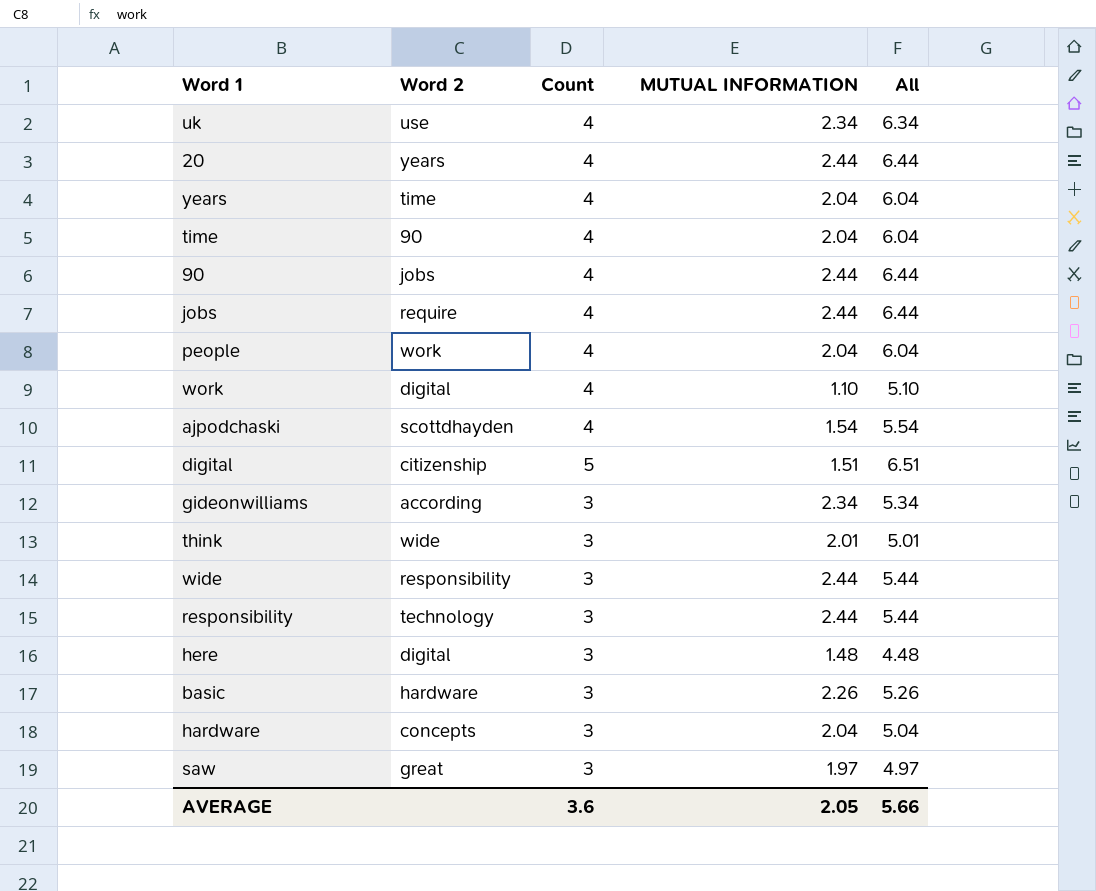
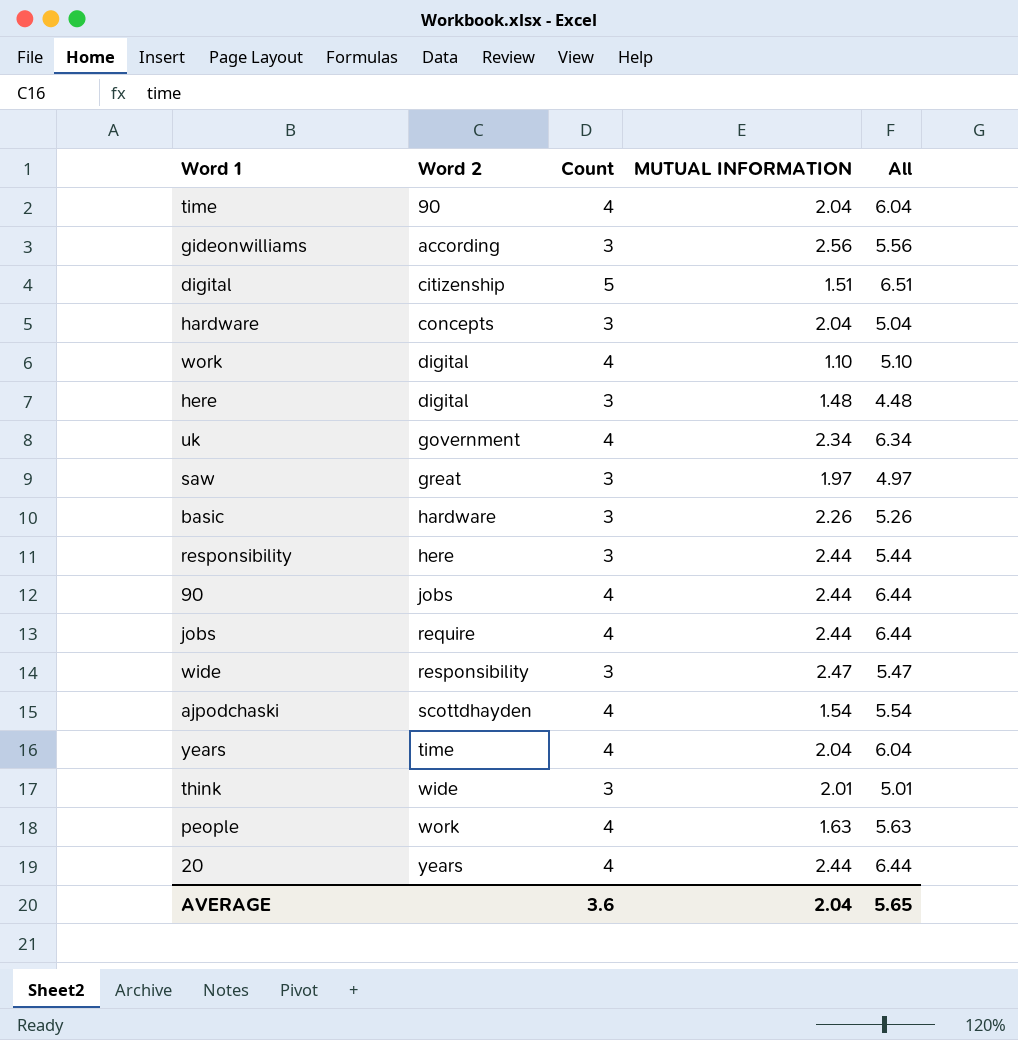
row order: none -> Word 2 ascending
gideonwilliams | MUTUAL INFORMATION: 2.34 -> 2.56
gideonwilliams | All: 5.34 -> 5.56
uk | Word 2: use -> government
responsibility | Word 2: technology -> here
wide | MUTUAL INFORMATION: 2.44 -> 2.47
wide | All: 5.44 -> 5.47
people | MUTUAL INFORMATION: 2.04 -> 1.63
people | All: 6.04 -> 5.63
AVERAGE | MUTUAL INFORMATION: 2.05 -> 2.04
AVERAGE | All: 5.66 -> 5.65

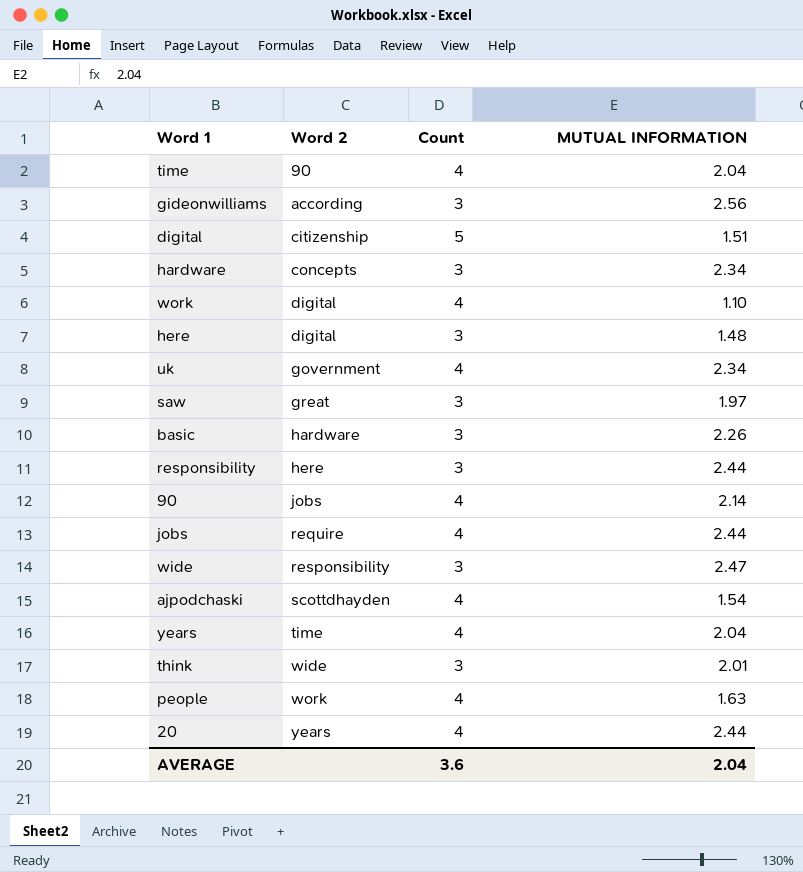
column All | formula: [Count] + [MUTUAL INFORMATION] -> none
hardware | MUTUAL INFORMATION: 2.04 -> 2.34
90 | MUTUAL INFORMATION: 2.44 -> 2.14

